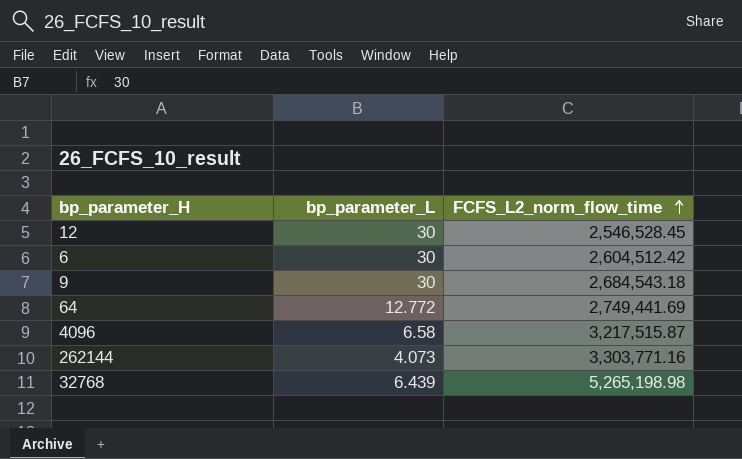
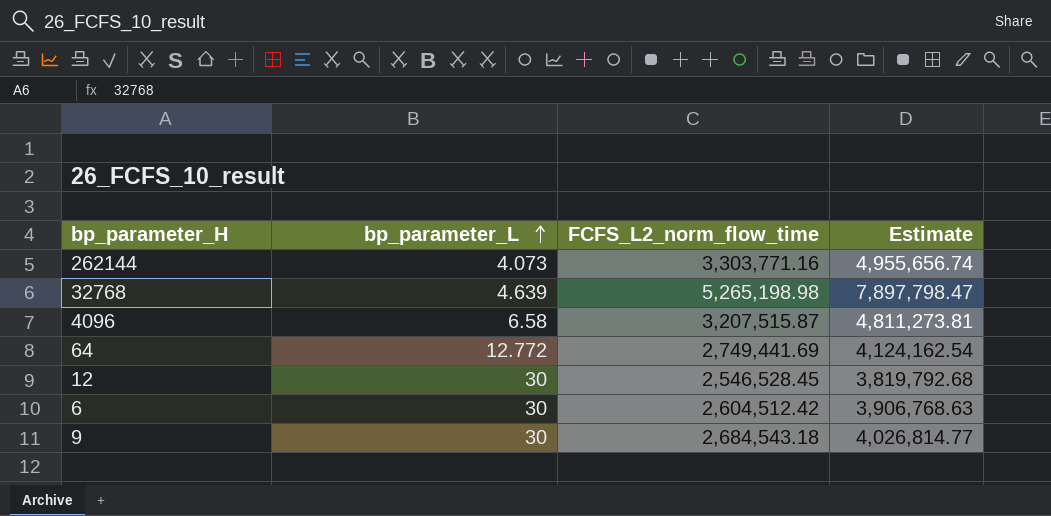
row order: FCFS_L2_norm_flow_time ascending -> bp_parameter_L ascending
column Estimate | formula: none -> [FCFS_L2_norm_flow_time] * 1.5
32768 | bp_parameter_L: 6.439 -> 4.639
4096 | FCFS_L2_norm_flow_time: 3,217,515.87 -> 3,207,515.87

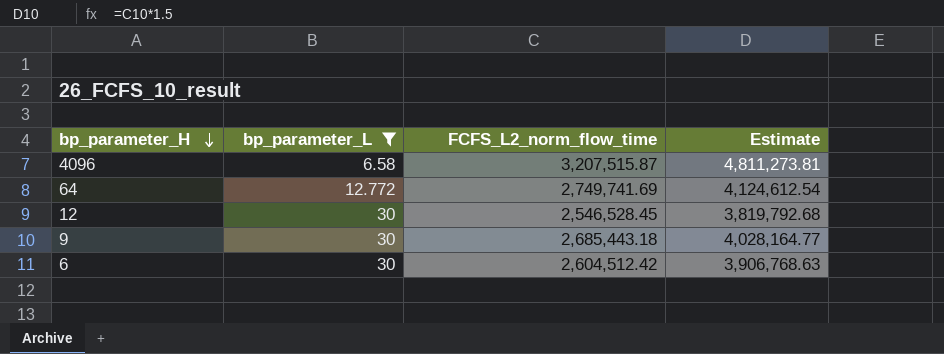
filter: none -> bp_parameter_L >= 6.58
row order: bp_parameter_L ascending -> bp_parameter_H descending
64 | FCFS_L2_norm_flow_time: 2,749,441.69 -> 2,749,741.69
64 | Estimate: 4,124,162.54 -> 4,124,612.54
9 | FCFS_L2_norm_flow_time: 2,684,543.18 -> 2,685,443.18
9 | Estimate: 4,026,814.77 -> 4,028,164.77

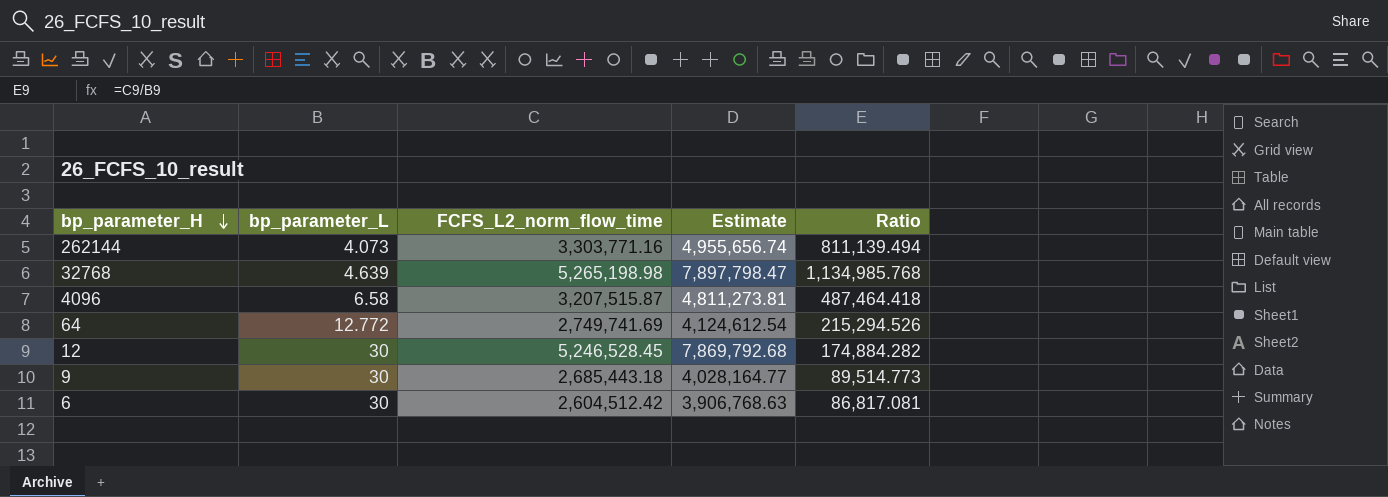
filter: bp_parameter_L >= 6.58 -> none
column Ratio | formula: none -> [FCFS_L2_norm_flow_time] / [bp_parameter_L]
12 | FCFS_L2_norm_flow_time: 2,546,528.45 -> 5,246,528.45
12 | Estimate: 3,819,792.68 -> 7,869,792.68

